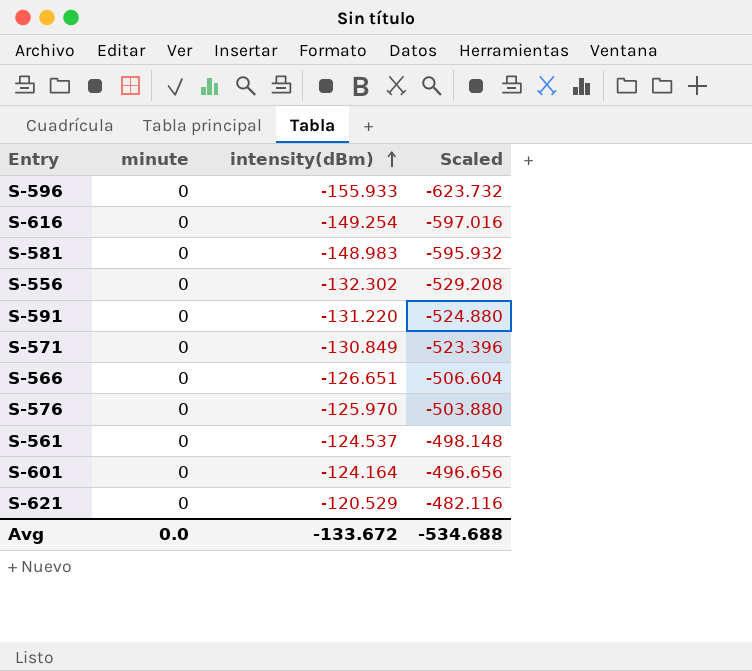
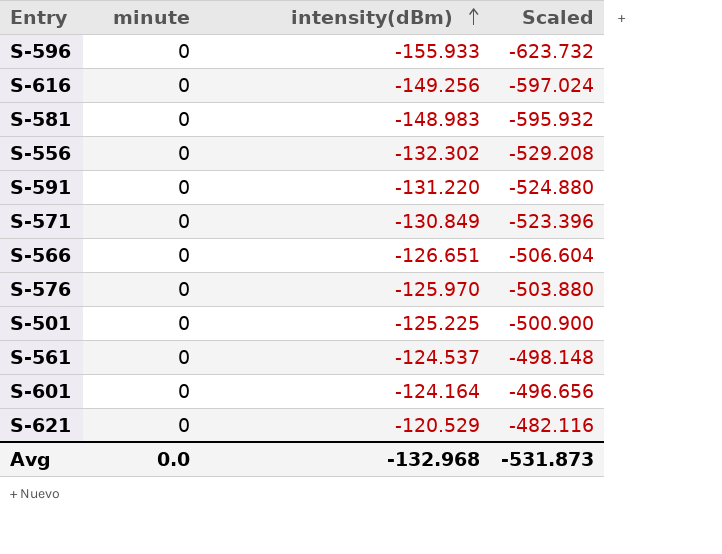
S-616 | intensity(dBm): -149.254 -> -149.256
S-616 | Scaled: -597.016 -> -597.024
row S-501: none -> 0 | -125.225 | -500.900
Avg | intensity(dBm): -133.672 -> -132.968
Avg | Scaled: -534.688 -> -531.873

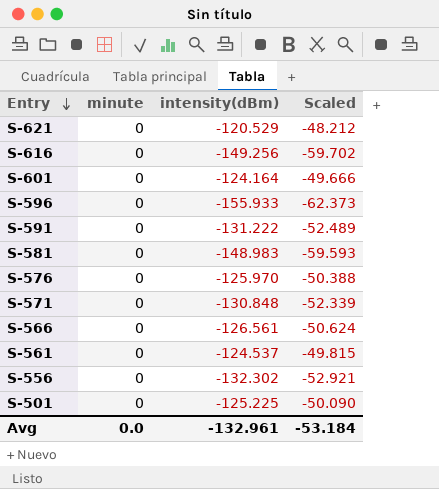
row order: intensity(dBm) ascending -> Entry descending
column Scaled | formula: [intensity(dBm)] * 4 -> [intensity(dBm)] * 0.4
S-591 | intensity(dBm): -131.220 -> -131.222
S-571 | intensity(dBm): -130.849 -> -130.848
S-566 | intensity(dBm): -126.651 -> -126.561
Avg | intensity(dBm): -132.968 -> -132.961
Avg | Scaled: -531.873 -> -53.184

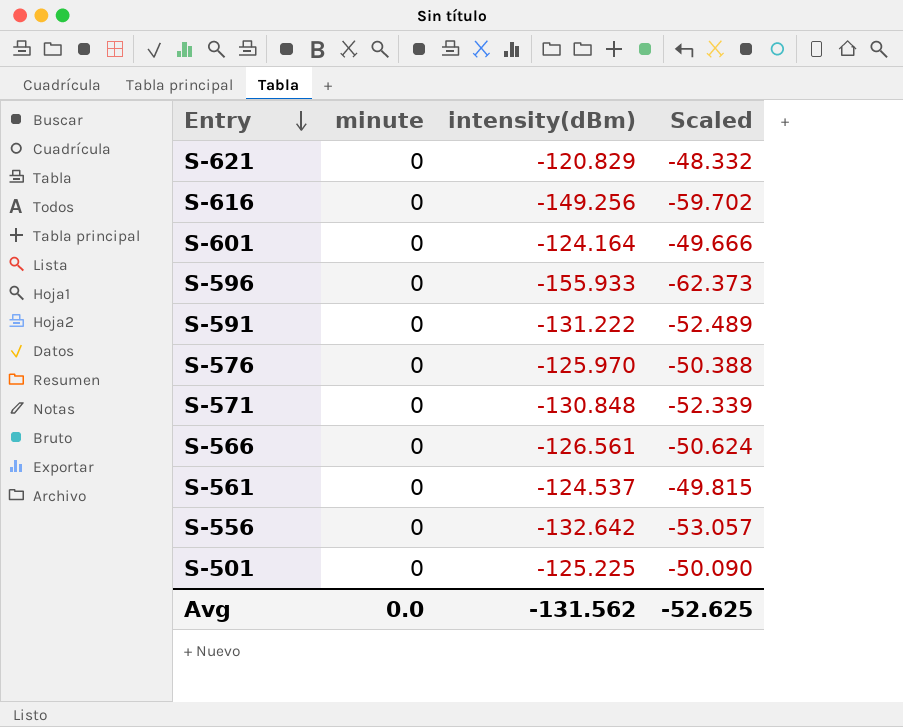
row S-581: 0 | -148.983 | -59.593 -> none
S-621 | intensity(dBm): -120.529 -> -120.829
S-621 | Scaled: -48.212 -> -48.332
S-556 | intensity(dBm): -132.302 -> -132.642
S-556 | Scaled: -52.921 -> -53.057
Avg | intensity(dBm): -132.961 -> -131.562
Avg | Scaled: -53.184 -> -52.625

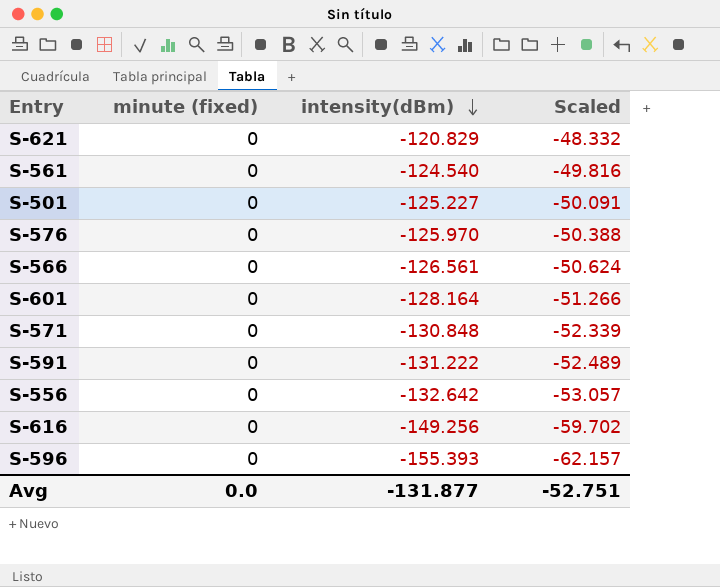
row order: Entry descending -> intensity(dBm) descending
column name: minute -> minute (fixed)
S-561 | intensity(dBm): -124.537 -> -124.540
S-561 | Scaled: -49.815 -> -49.816
S-501 | intensity(dBm): -125.225 -> -125.227
S-501 | Scaled: -50.090 -> -50.091
S-601 | intensity(dBm): -124.164 -> -128.164
S-601 | Scaled: -49.666 -> -51.266
S-596 | intensity(dBm): -155.933 -> -155.393
S-596 | Scaled: -62.373 -> -62.157
Avg | intensity(dBm): -131.562 -> -131.877
Avg | Scaled: -52.625 -> -52.751

